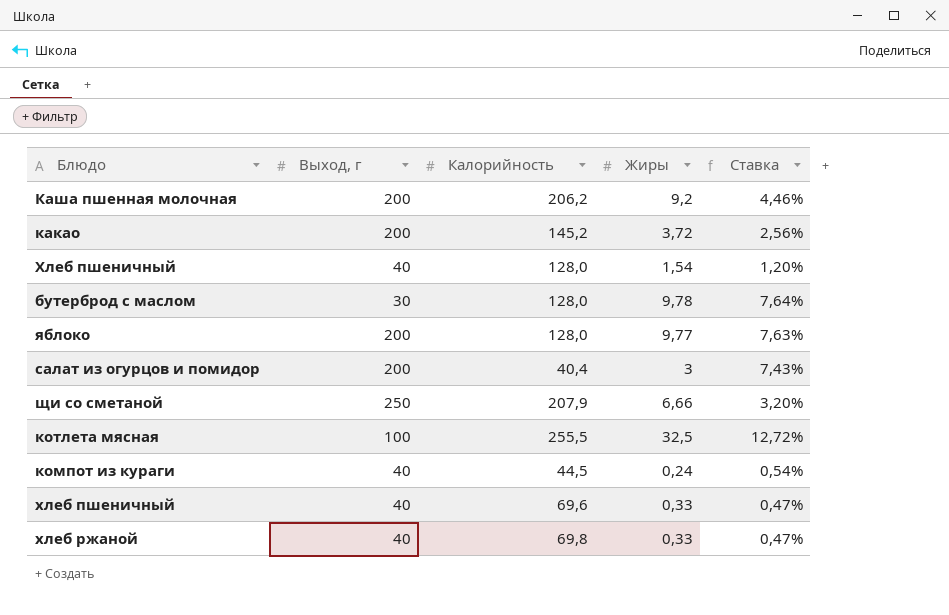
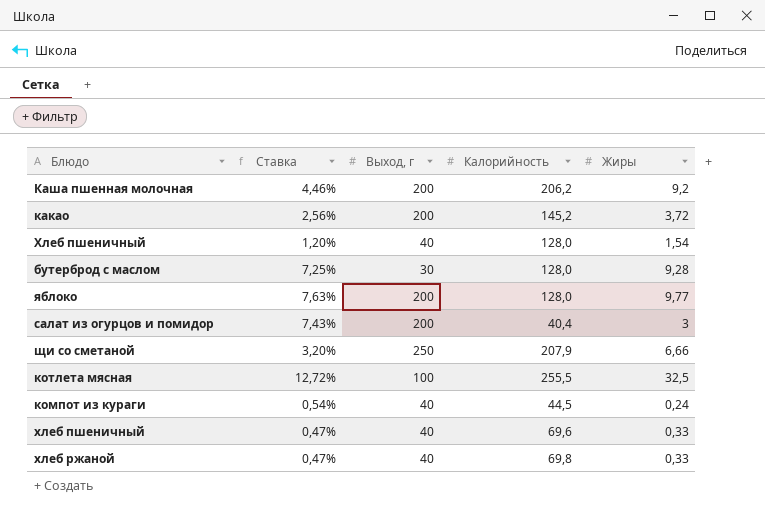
column Ставка | position: 5 -> 2
бутерброд с маслом | Ставка: 7,64% -> 7,25%
бутерброд с маслом | Жиры: 9,78 -> 9,28

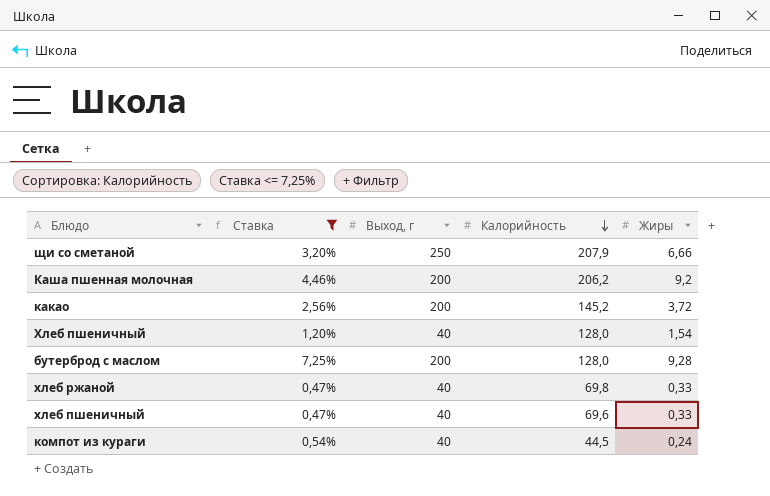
filter: none -> Ставка <= 7,25%
row order: none -> Калорийность descending
бутерброд с маслом | Выход, г: 30 -> 200

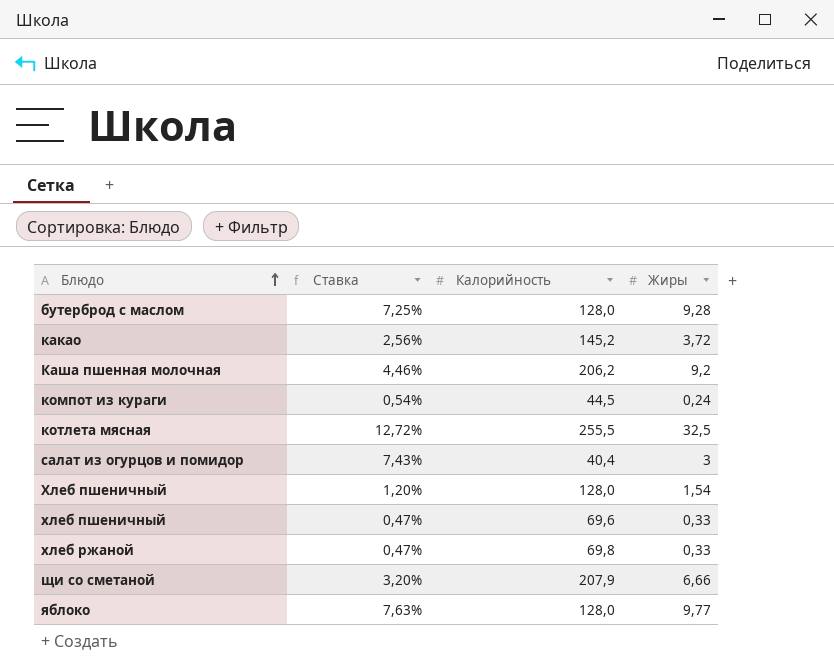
filter: Ставка <= 7,25% -> none
row order: Калорийность descending -> Блюдо ascending
column Выход, г | position: 3 -> none

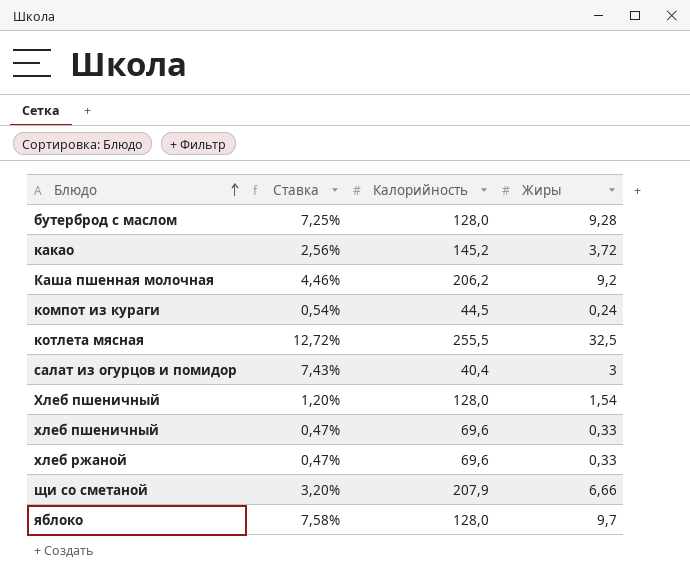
хлеб ржаной | Калорийность: 69,8 -> 69,6
яблоко | Ставка: 7,63% -> 7,58%
яблоко | Жиры: 9,77 -> 9,7

